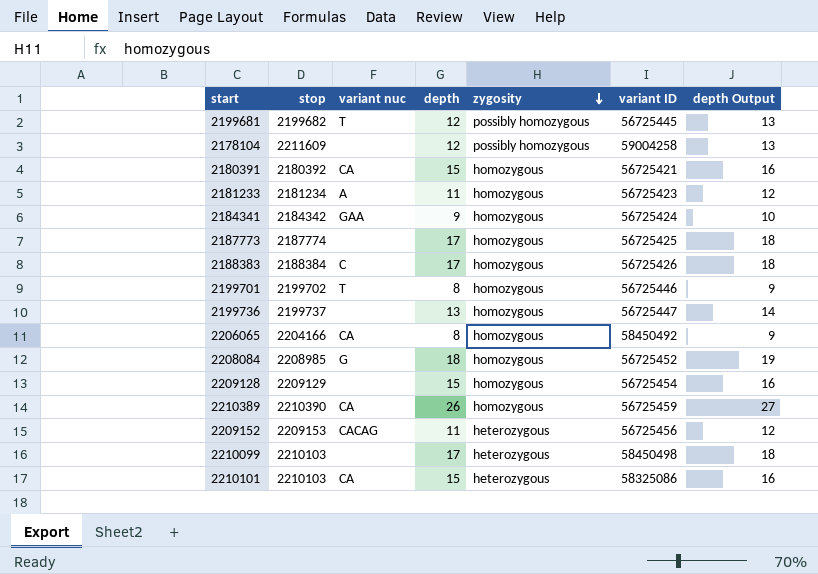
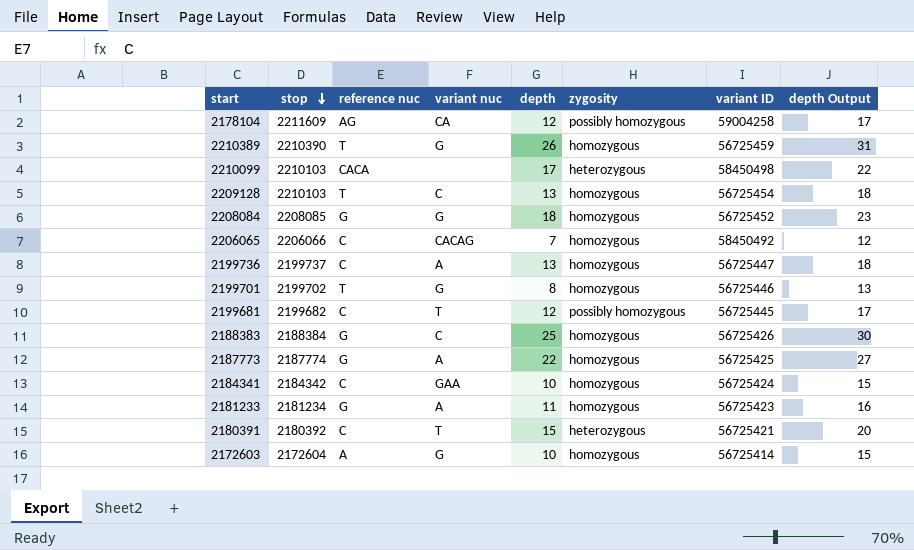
row order: zygosity descending -> stop descending
column reference nuc | position: none -> 3
column depth Output | formula: [depth] + 1 -> [depth] + 5
row 2209152: 2209153 | CACAG | 11 | heterozygous | 56725456 | 12 -> none
row 2210101: 2210103 | CA | 15 | heterozygous | 58325086 | 16 -> none
2178104 | variant nuc: none -> CA
2210389 | variant nuc: CA -> G
2209128 | stop: 2209129 -> 2210103
2209128 | variant nuc: none -> C
2209128 | depth: 15 -> 13
2208084 | stop: 2208985 -> 2208085
2206065 | stop: 2204166 -> 2206066
2206065 | variant nuc: CA -> CACAG
2206065 | depth: 8 -> 7
2199736 | variant nuc: none -> A
2199701 | variant nuc: T -> G
2188383 | depth: 17 -> 25
2187773 | variant nuc: none -> A
2187773 | depth: 17 -> 22
2184341 | depth: 9 -> 10
2180391 | variant nuc: CA -> T
2180391 | zygosity: homozygous -> heterozygous
row 2172603: none -> 2172604 | A | G | 10 | homozygous | 56725414 | 15

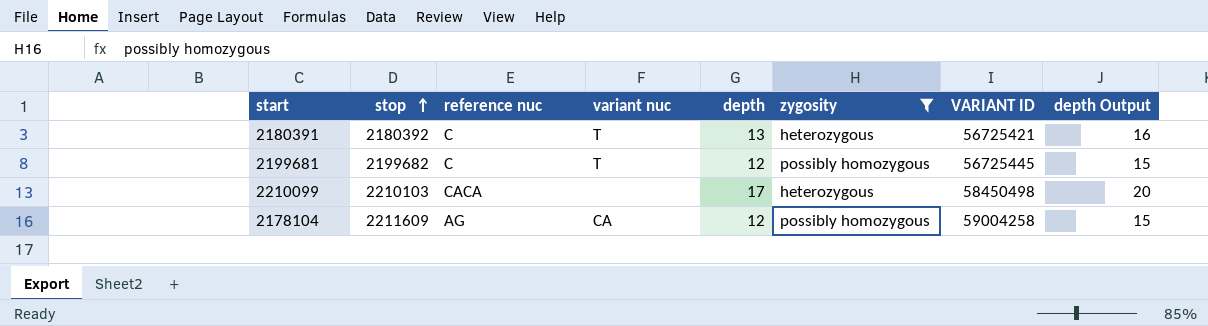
filter: none -> zygosity != homozygous
row order: stop descending -> stop ascending
column name: variant ID -> VARIANT ID
column depth Output | formula: [depth] + 5 -> [depth] + 3
2180391 | depth: 15 -> 13

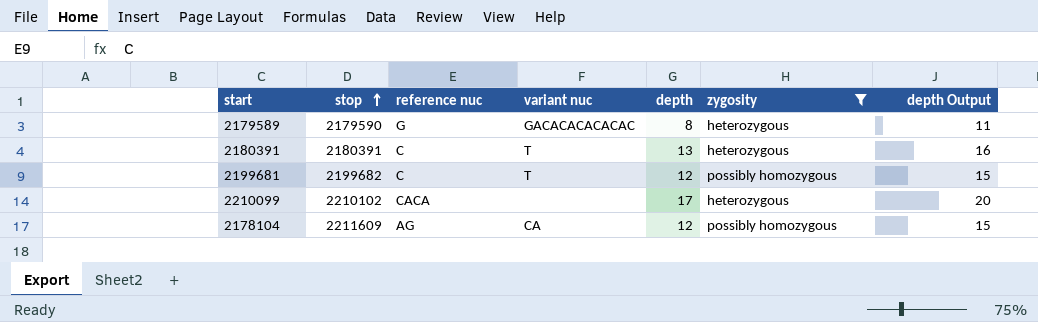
column VARIANT ID | position: 7 -> none
row 2179589: none -> 2179590 | G | GACACACACACAC | 8 | heterozygous | 11
2180391 | stop: 2180392 -> 2180391
2210099 | stop: 2210103 -> 2210102

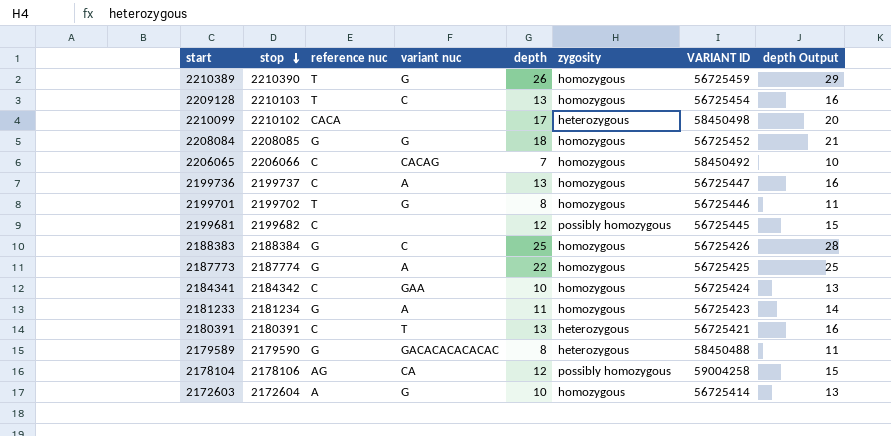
filter: zygosity != homozygous -> none
row order: stop ascending -> stop descending
column VARIANT ID | position: none -> 7
2199681 | variant nuc: T -> none
2178104 | stop: 2211609 -> 2178106

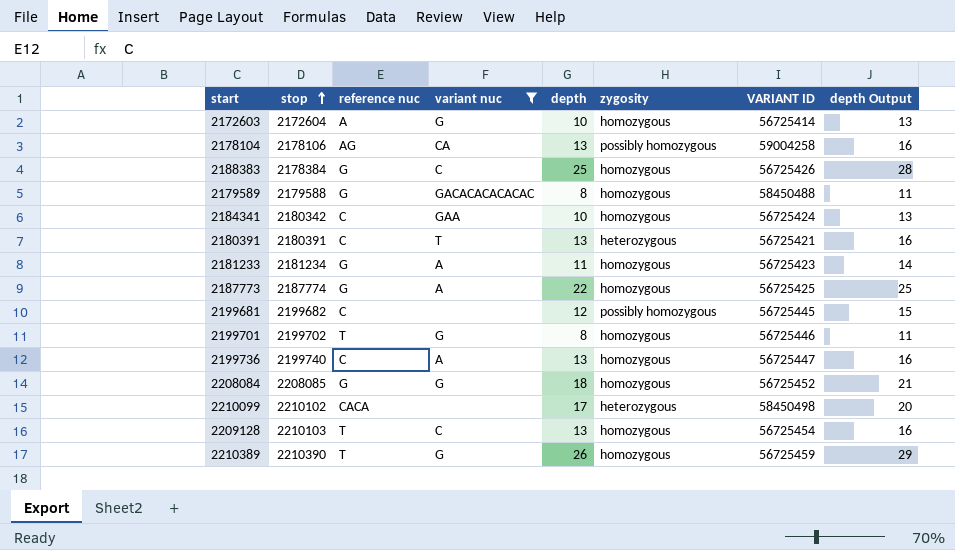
filter: none -> variant nuc != CACAG
row order: stop descending -> stop ascending
2178104 | depth: 12 -> 13
2178104 | depth Output: 15 -> 16
2188383 | stop: 2188384 -> 2178384
2179589 | stop: 2179590 -> 2179588
2179589 | zygosity: heterozygous -> homozygous
2184341 | stop: 2184342 -> 2180342
2199736 | stop: 2199737 -> 2199740

